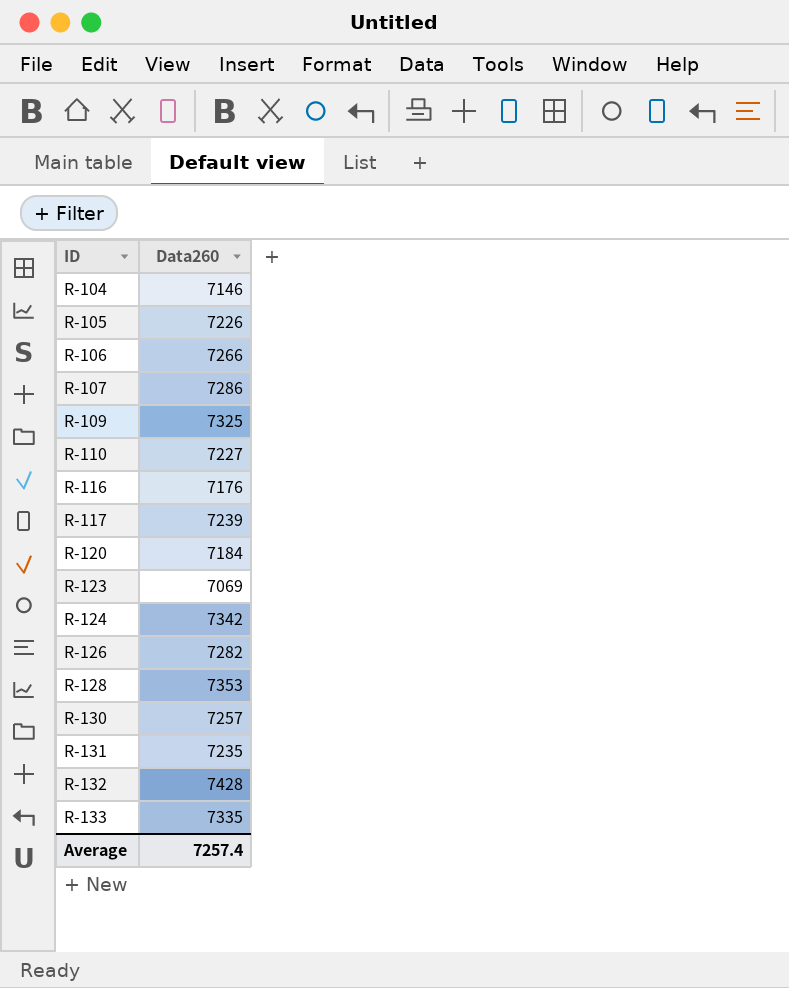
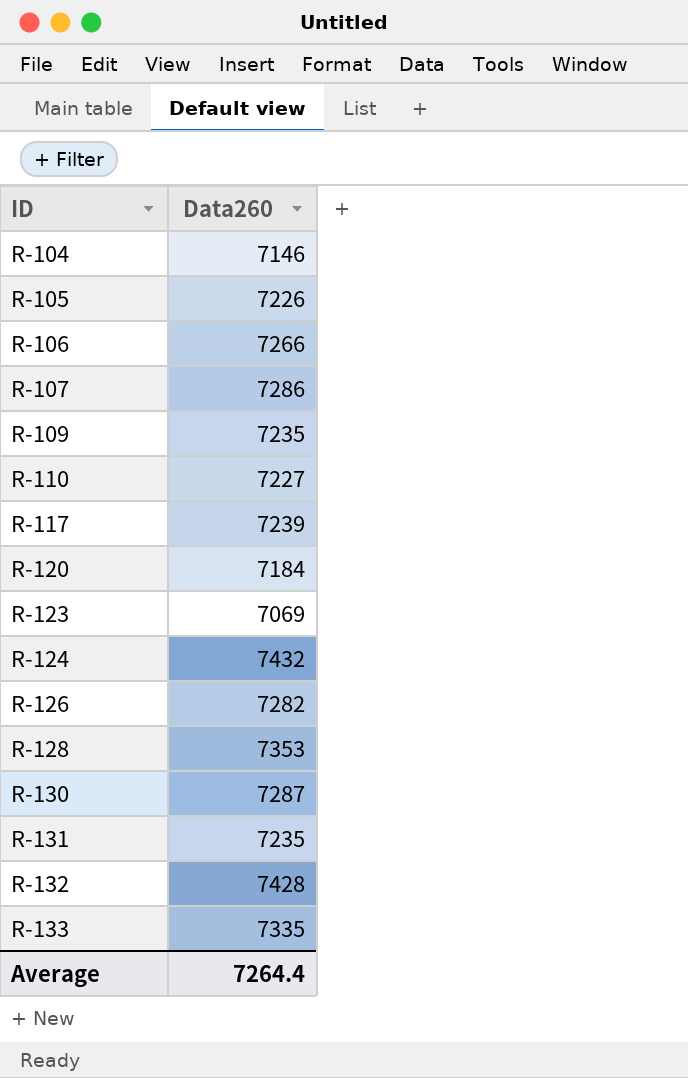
row R-116: 7176 -> none
R-109 | Data260: 7325 -> 7235
R-124 | Data260: 7342 -> 7432
R-130 | Data260: 7257 -> 7287
Average | Data260: 7257.4 -> 7264.4

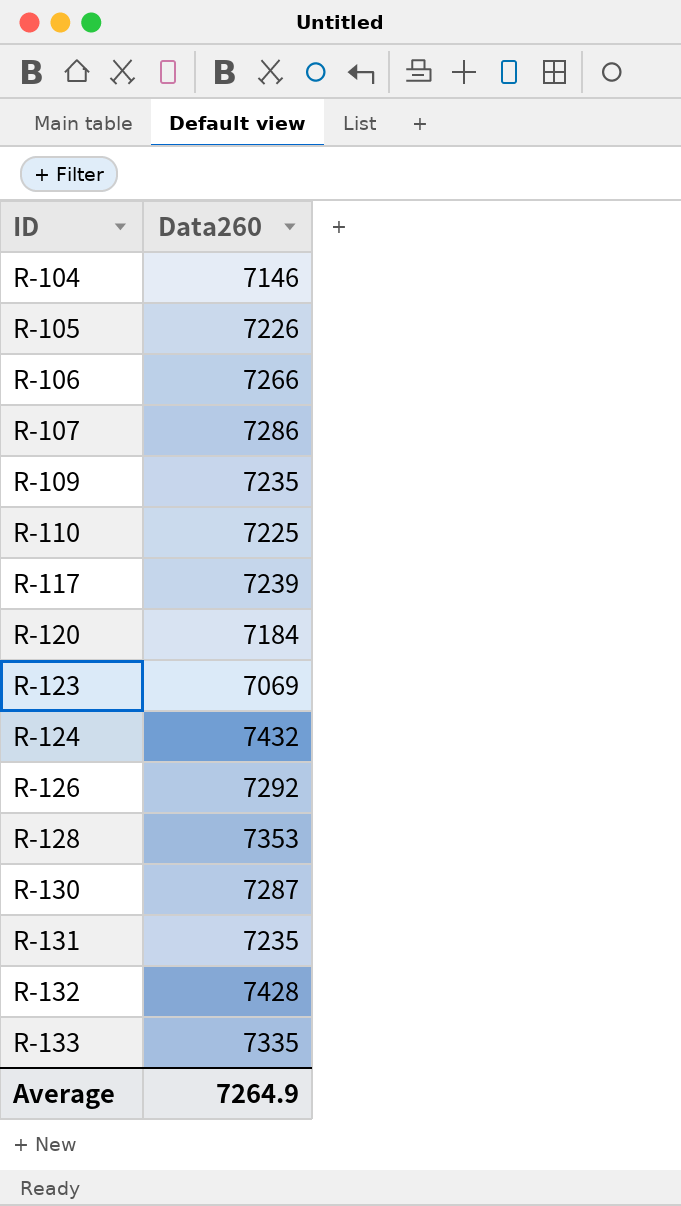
R-110 | Data260: 7227 -> 7225
R-126 | Data260: 7282 -> 7292
Average | Data260: 7264.4 -> 7264.9

